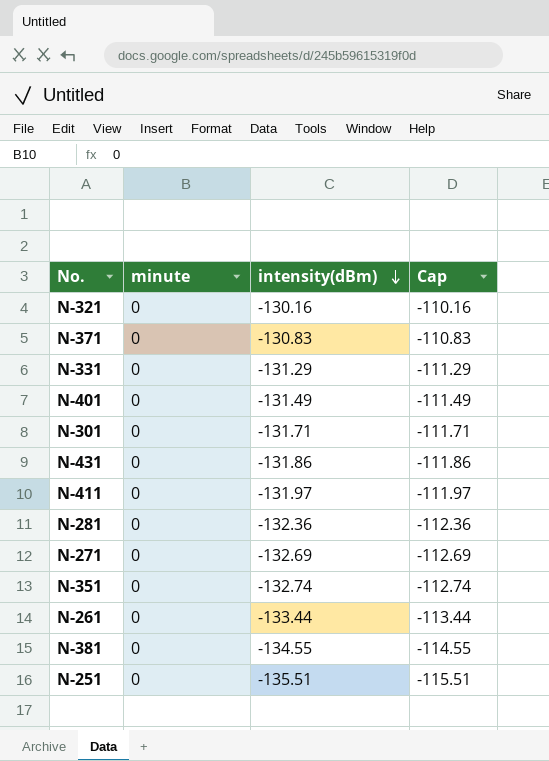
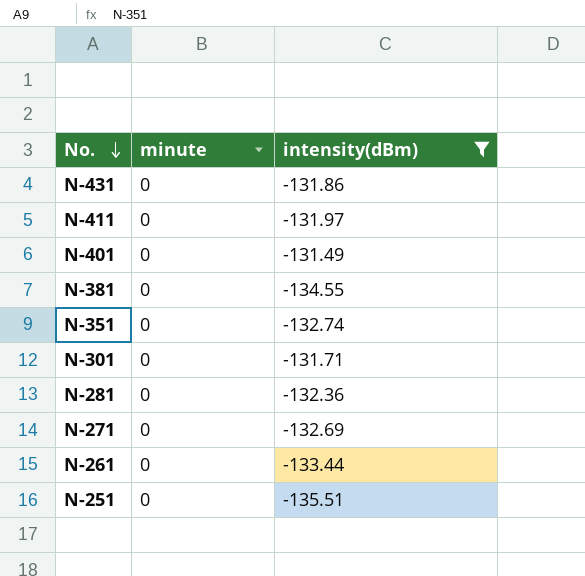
filter: none -> intensity(dBm) <= -131.49
row order: intensity(dBm) descending -> No. descending
column Cap | formula: [intensity(dBm)] + 20 -> none

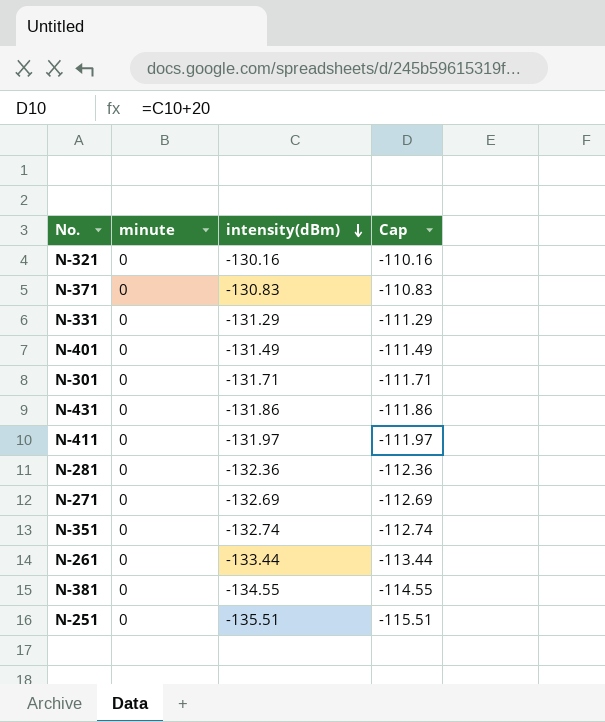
filter: intensity(dBm) <= -131.49 -> none
row order: No. descending -> intensity(dBm) descending
column Cap | formula: none -> [intensity(dBm)] + 20

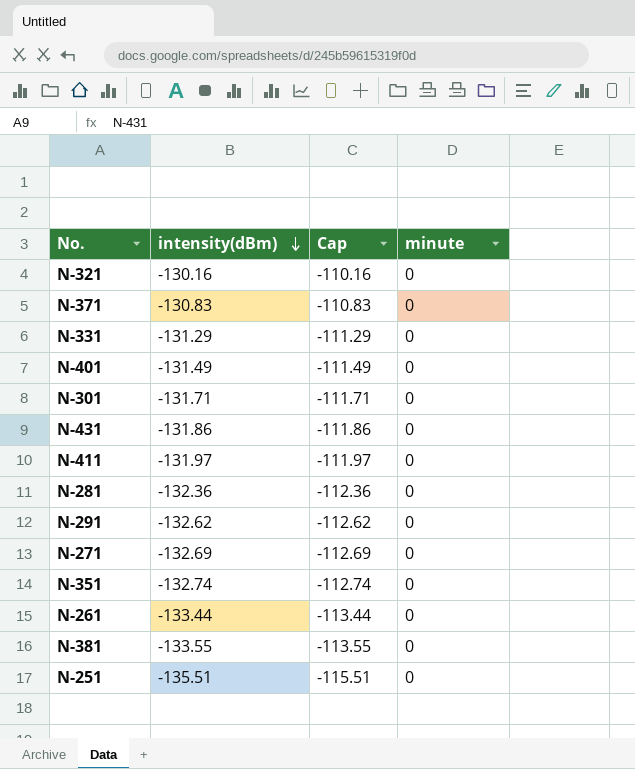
column minute | position: 2 -> 4
row N-291: none -> -132.62 | -112.62 | 0
N-381 | intensity(dBm): -134.55 -> -133.55
N-381 | Cap: -114.55 -> -113.55

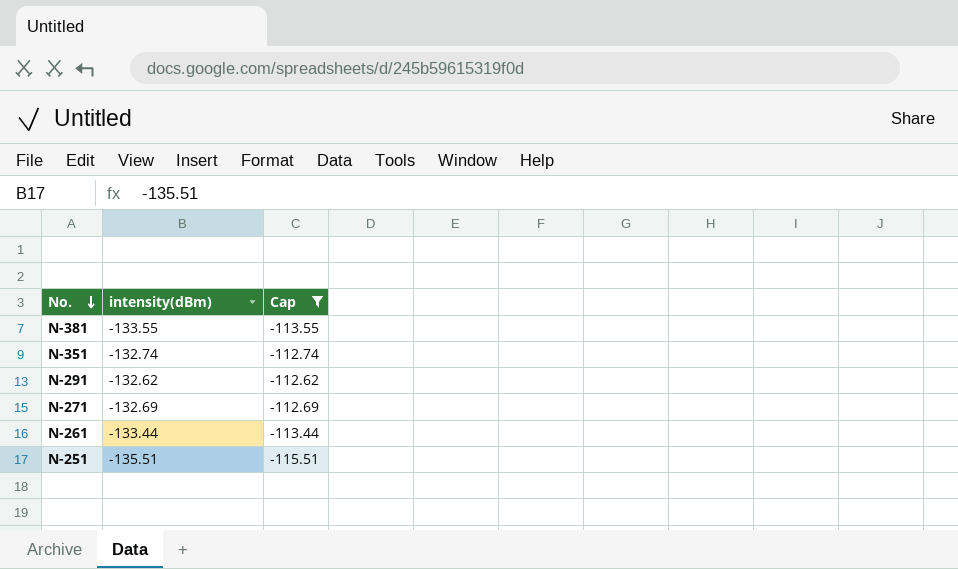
filter: none -> Cap <= -112.62
row order: intensity(dBm) descending -> No. descending
column minute | position: 4 -> none

